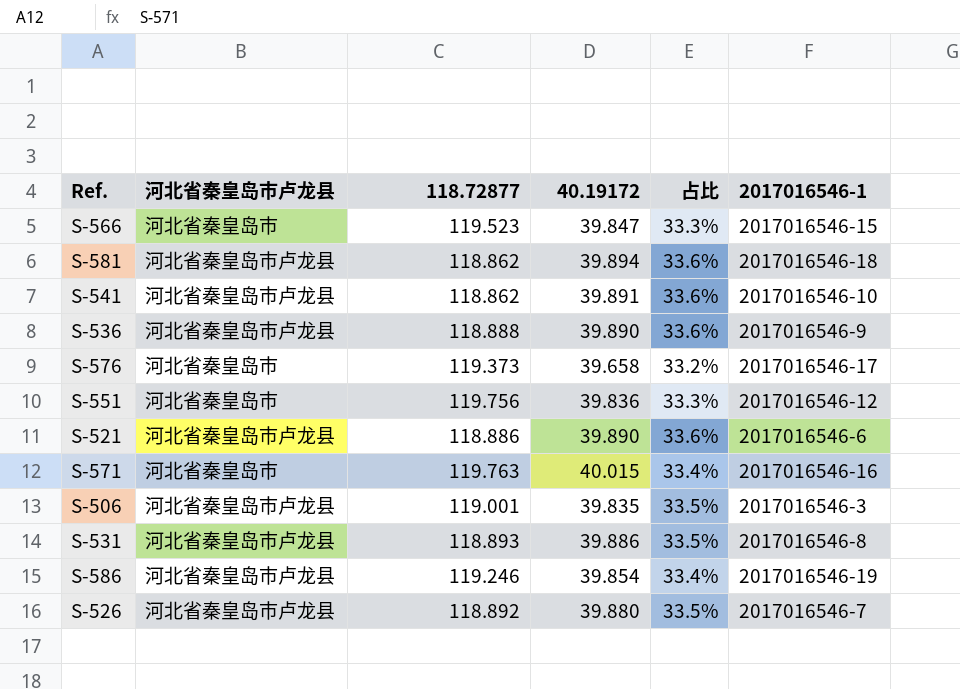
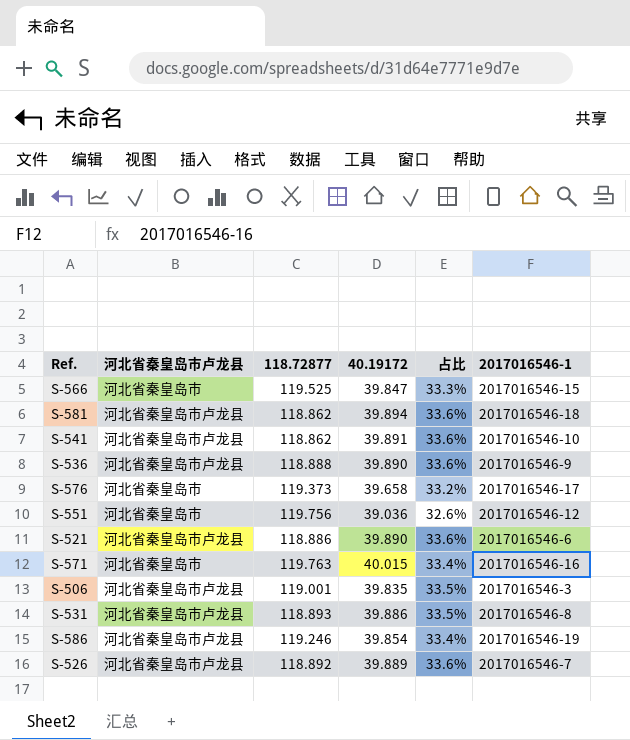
S-566 | 118.72877: 119.523 -> 119.525
S-551 | 40.19172: 39.836 -> 39.036
S-551 | 占比: 33.3% -> 32.6%
S-526 | 40.19172: 39.880 -> 39.889
S-526 | 占比: 33.5% -> 33.6%

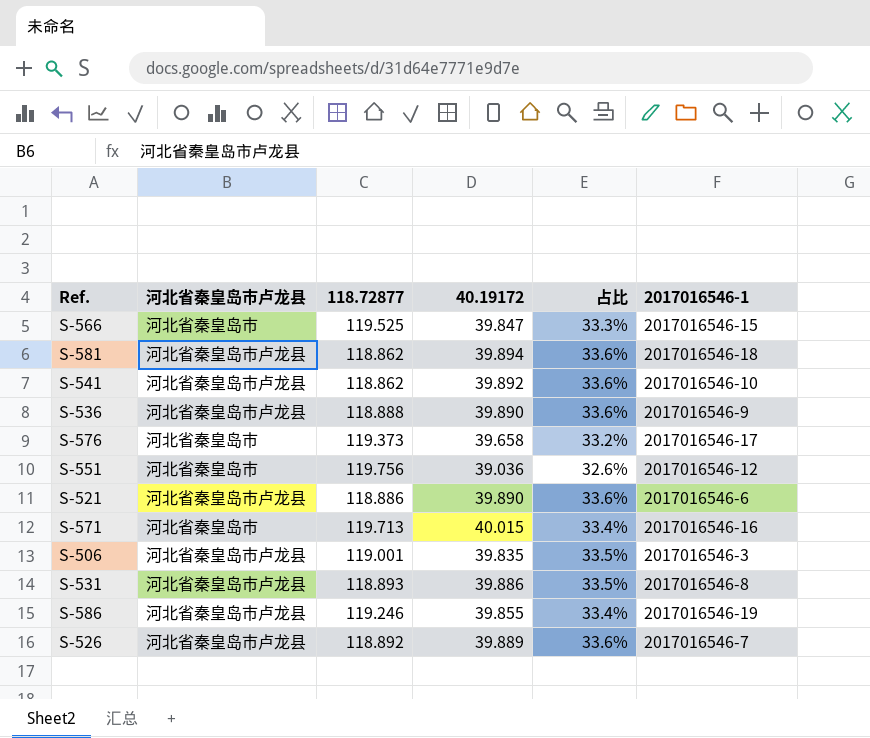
S-541 | 40.19172: 39.891 -> 39.892
S-571 | 118.72877: 119.763 -> 119.713
S-586 | 40.19172: 39.854 -> 39.855

